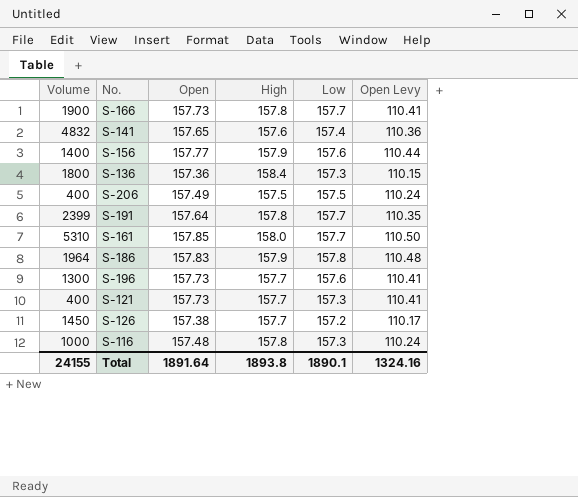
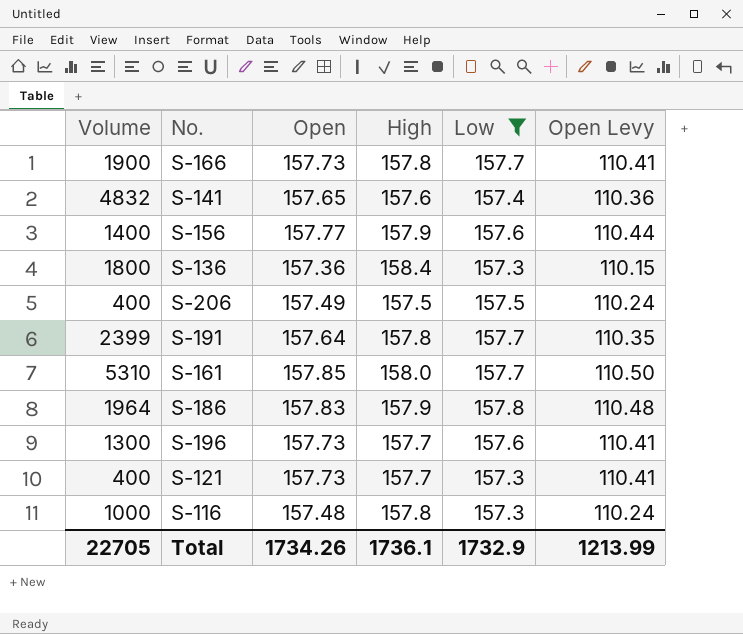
filter: none -> Low != 157.2
Total | Volume: 24155 -> 22705
Total | Open: 1891.64 -> 1734.26
Total | High: 1893.8 -> 1736.1
Total | Low: 1890.1 -> 1732.9
Total | Open Levy: 1324.16 -> 1213.99

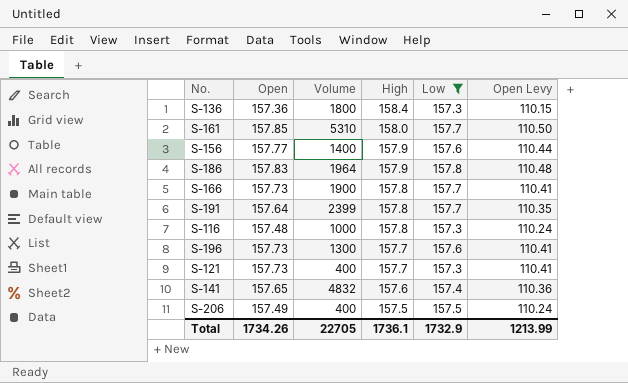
row order: none -> High descending
column Volume | position: 1 -> 3

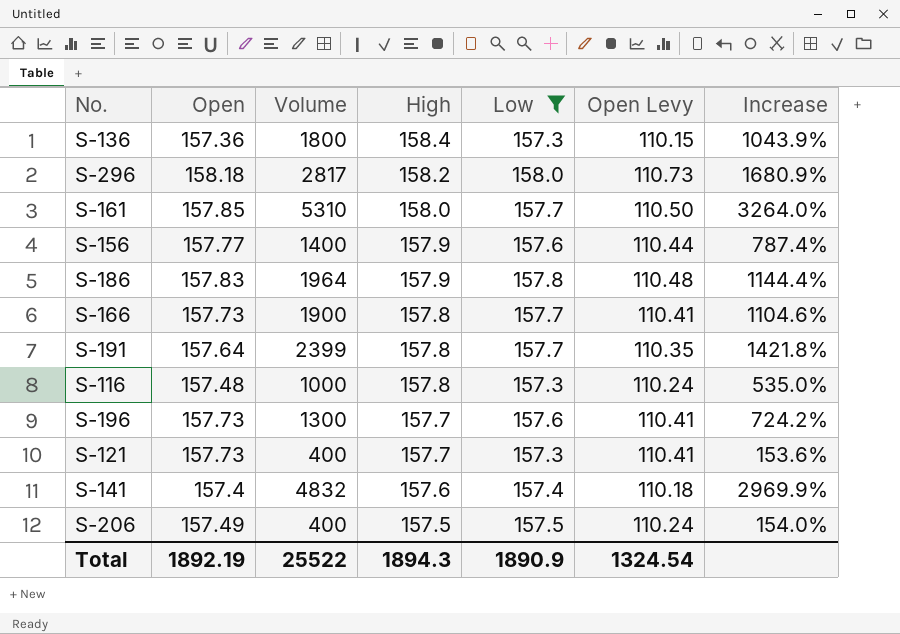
column Increase | formula: none -> ([Volume] - [Open]) / [Open]
row S-296: none -> 158.18 | 2817 | 158.2 | 158.0 | 110.73 | 1680.9%
S-141 | Open: 157.65 -> 157.4
S-141 | Open Levy: 110.36 -> 110.18
Total | Open: 1734.26 -> 1892.19
Total | Volume: 22705 -> 25522
Total | High: 1736.1 -> 1894.3
Total | Low: 1732.9 -> 1890.9
Total | Open Levy: 1213.99 -> 1324.54

